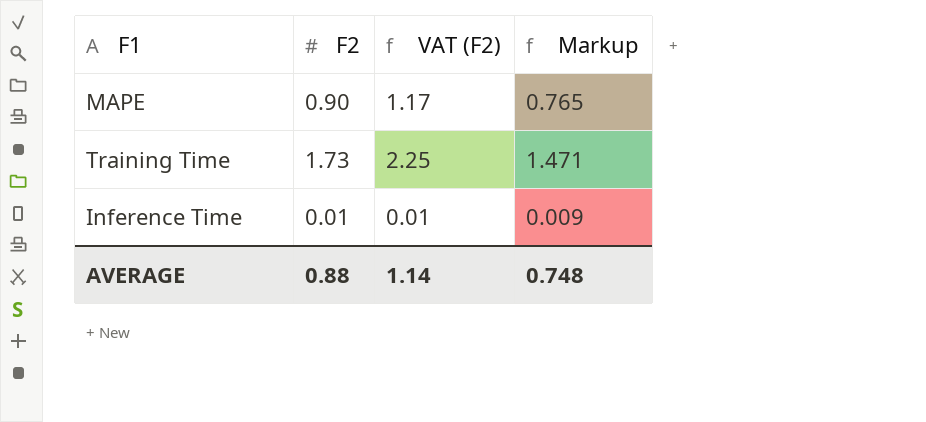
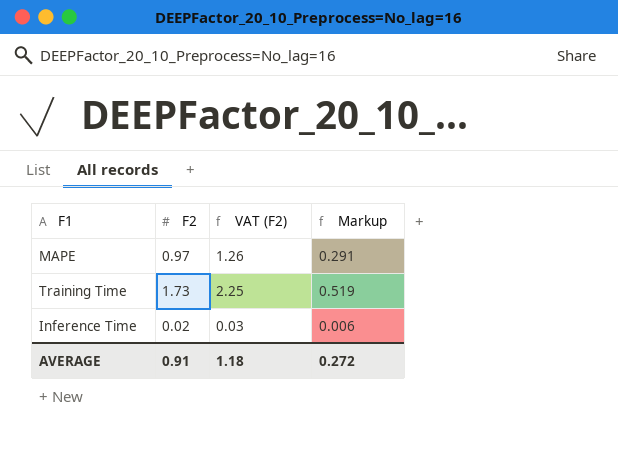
column Markup | formula: [F2] * 0.85 -> [F2] * 0.3
MAPE | F2: 0.90 -> 0.97
MAPE | VAT (F2): 1.17 -> 1.26
Inference Time | F2: 0.01 -> 0.02
Inference Time | VAT (F2): 0.01 -> 0.03
AVERAGE | F2: 0.88 -> 0.91
AVERAGE | VAT (F2): 1.14 -> 1.18
AVERAGE | Markup: 0.748 -> 0.272

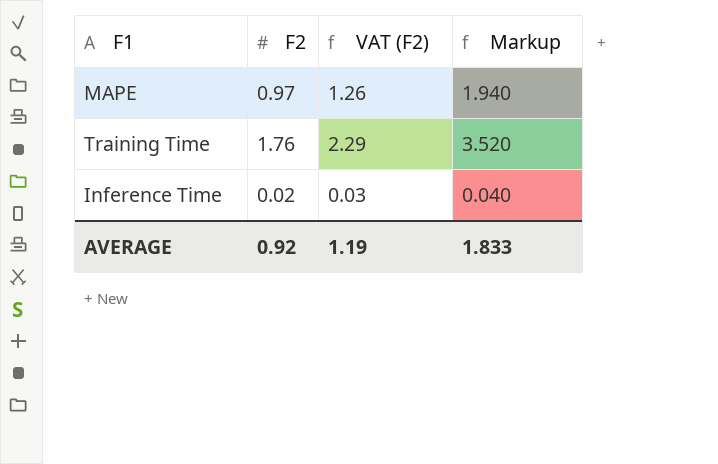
column Markup | formula: [F2] * 0.3 -> [F2] * 2
Training Time | F2: 1.73 -> 1.76
Training Time | VAT (F2): 2.25 -> 2.29
AVERAGE | F2: 0.91 -> 0.92
AVERAGE | VAT (F2): 1.18 -> 1.19
AVERAGE | Markup: 0.272 -> 1.833

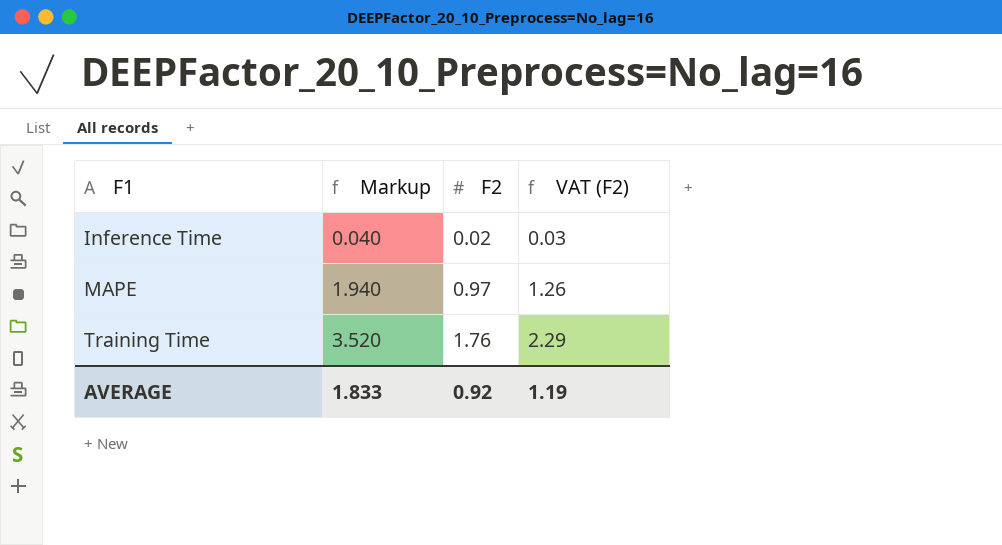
row order: none -> F1 ascending
column Markup | position: 4 -> 2

